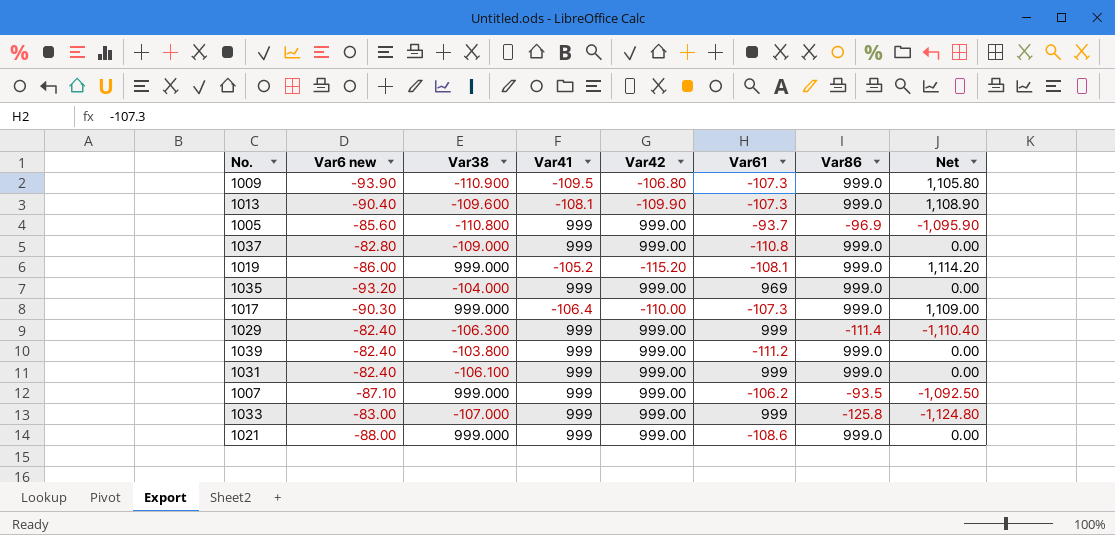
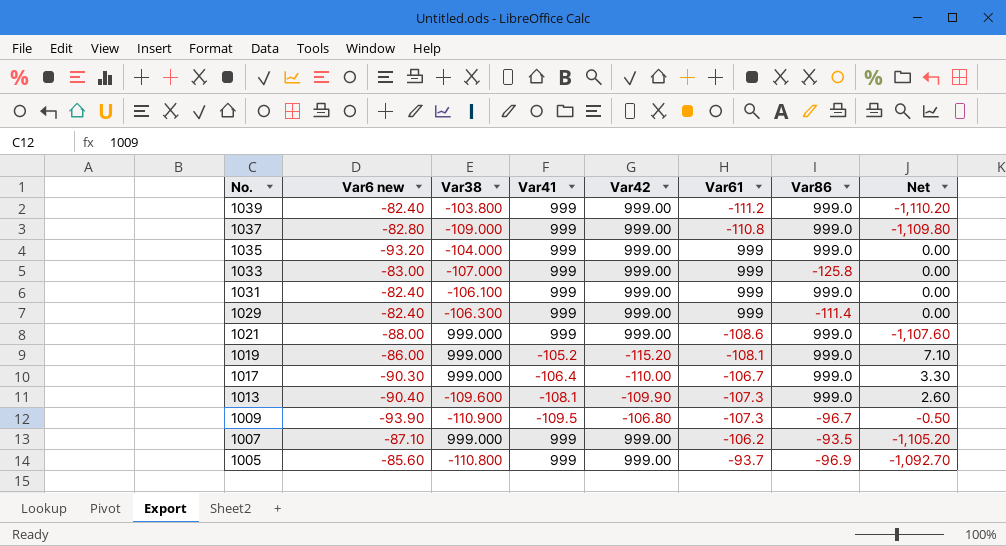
row order: none -> No. descending
column Net | formula: [Var86] - [Var42] -> [Var61] - [Var42]
1035 | Var61: 969 -> 999
1017 | Var61: -107.3 -> -106.7
1009 | Var86: 999.0 -> -96.7

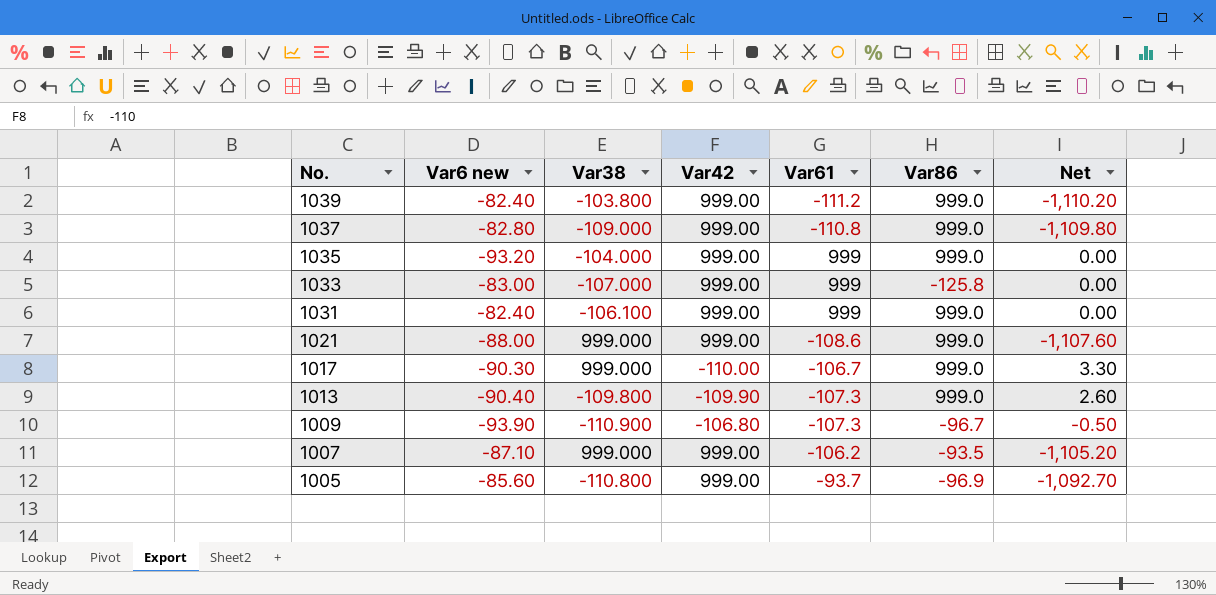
column Var41 | position: 4 -> none
row 1029: -82.40 | -106.300 | 999 | 999.00 | 999 | -111.4 | 0.00 -> none
row 1019: -86.00 | 999.000 | -105.2 | -115.20 | -108.1 | 999.0 | 7.10 -> none
1013 | Var38: -109.600 -> -109.800

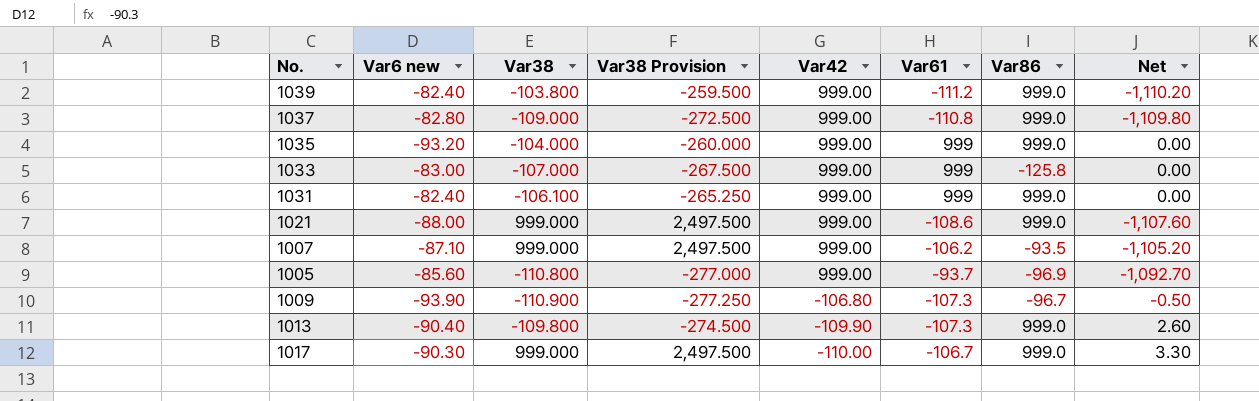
row order: No. descending -> Var42 descending
column Var38 Provision | formula: none -> [Var38] * 2.5

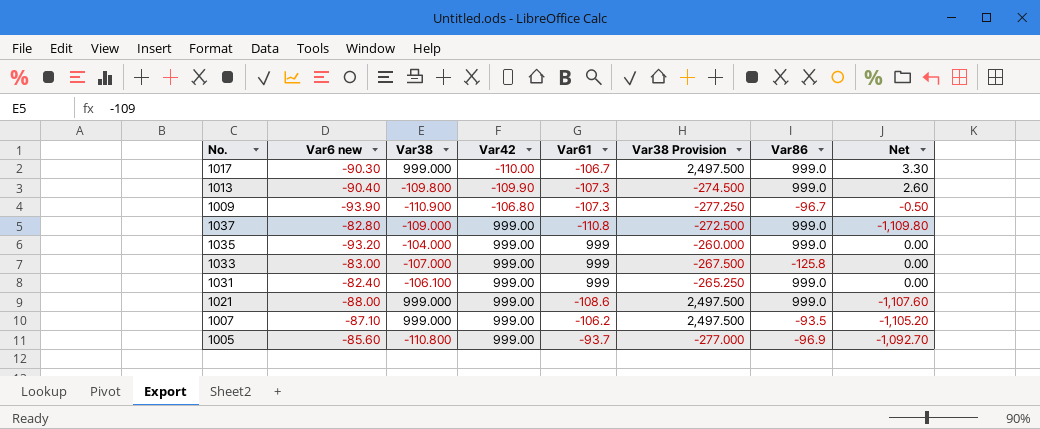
row order: Var42 descending -> Var42 ascending
column Var38 Provision | position: 4 -> 6
row 1039: -82.40 | -103.800 | -259.500 | 999.00 | -111.2 | 999.0 | -1,110.20 -> none

